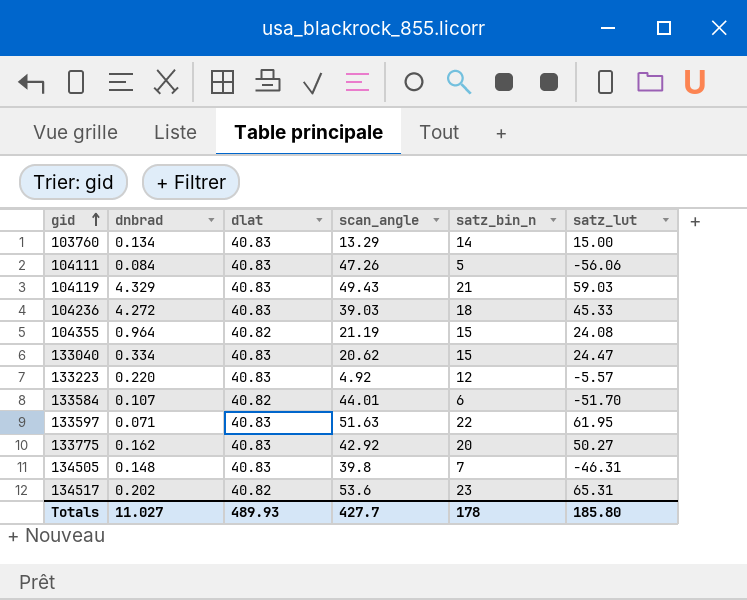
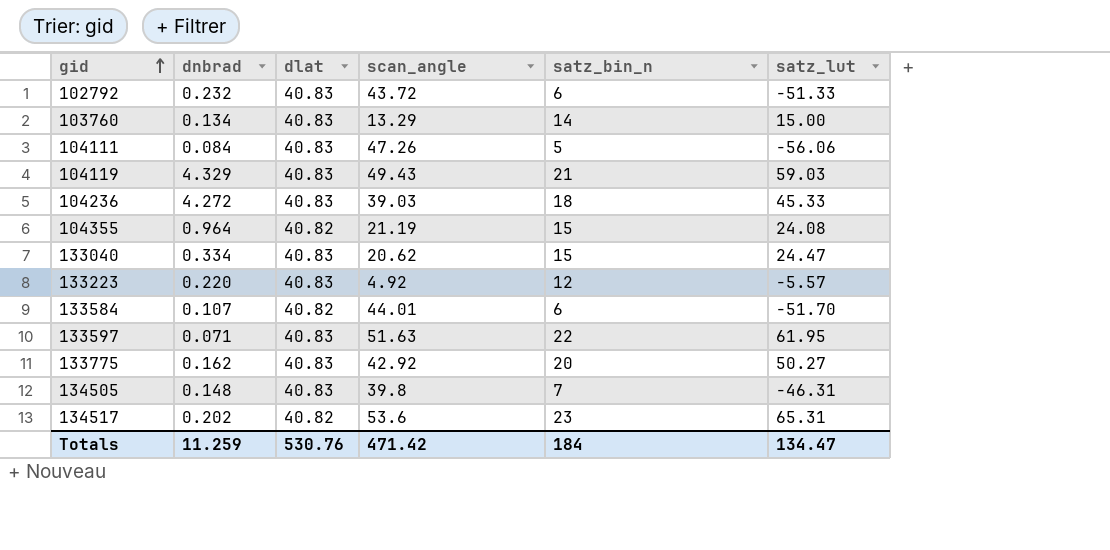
row 102792: none -> 0.232 | 40.83 | 43.72 | 6 | -51.33
Totals | dnbrad: 11.027 -> 11.259
Totals | dlat: 489.93 -> 530.76
Totals | scan_angle: 427.7 -> 471.42
Totals | satz_bin_n: 178 -> 184
Totals | satz_lut: 185.80 -> 134.47

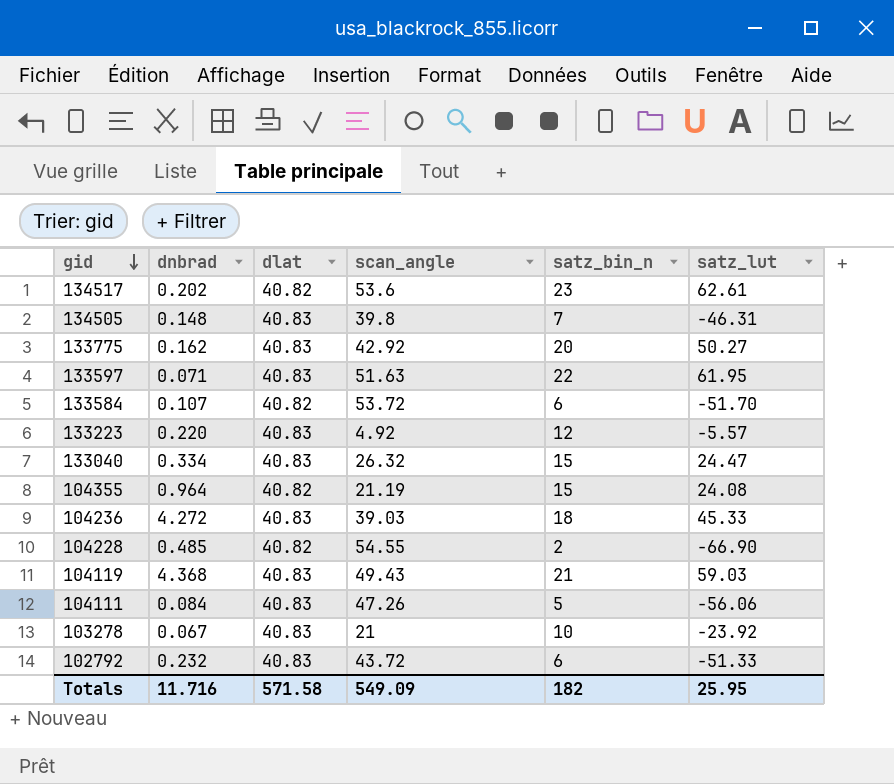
row order: gid ascending -> gid descending
row 103760: 0.134 | 40.83 | 13.29 | 14 | 15.00 -> none
134517 | satz_lut: 65.31 -> 62.61
133584 | scan_angle: 44.01 -> 53.72
133040 | scan_angle: 20.62 -> 26.32
row 104228: none -> 0.485 | 40.82 | 54.55 | 2 | -66.90
104119 | dnbrad: 4.329 -> 4.368
row 103278: none -> 0.067 | 40.83 | 21 | 10 | -23.92
Totals | dnbrad: 11.259 -> 11.716
Totals | dlat: 530.76 -> 571.58
Totals | scan_angle: 471.42 -> 549.09
Totals | satz_bin_n: 184 -> 182
Totals | satz_lut: 134.47 -> 25.95

